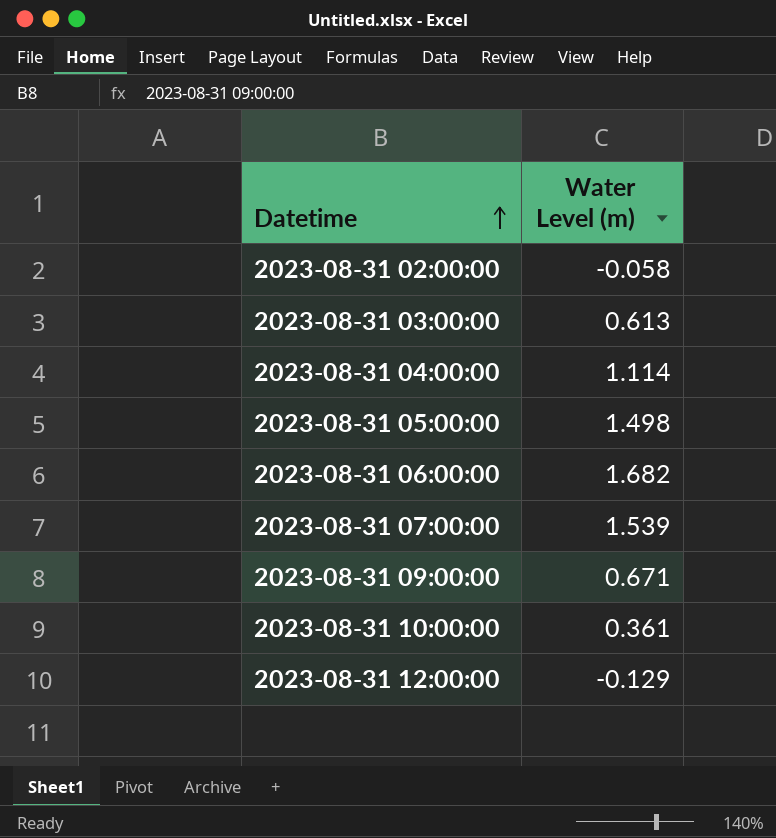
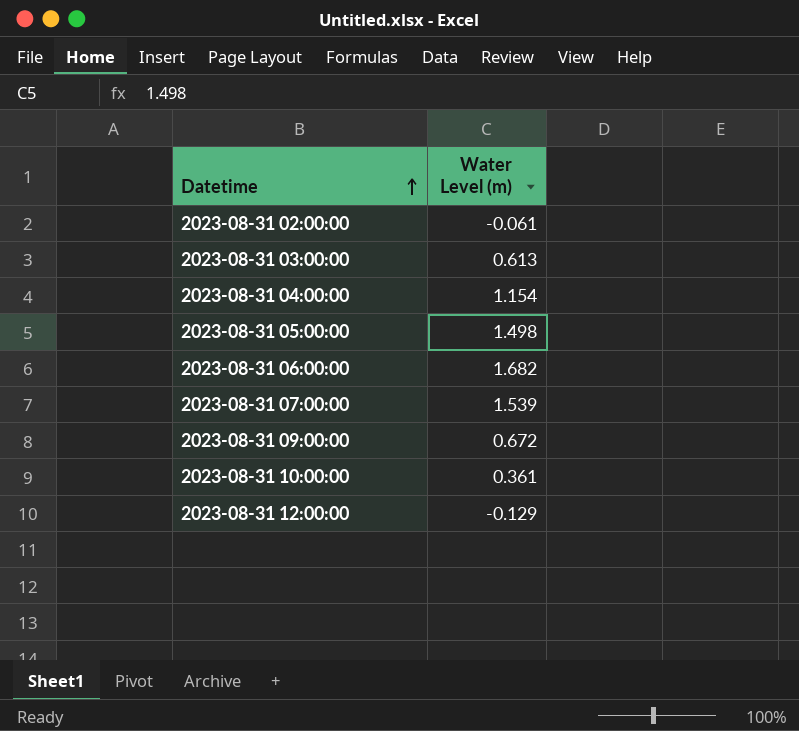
2023-08-31 02:00:00 | Water Level (m): -0.058 -> -0.061
2023-08-31 04:00:00 | Water Level (m): 1.114 -> 1.154
2023-08-31 09:00:00 | Water Level (m): 0.671 -> 0.672

